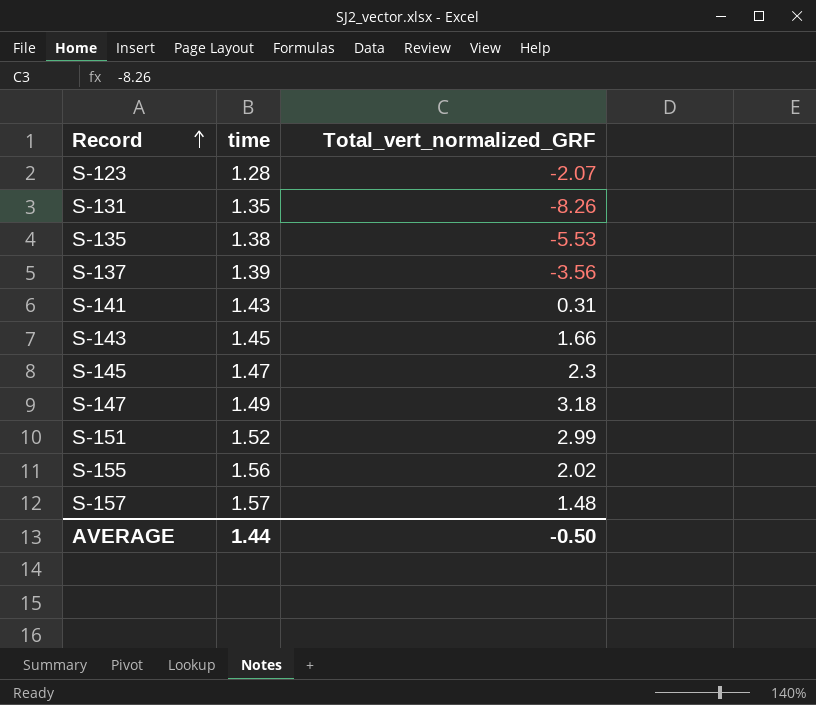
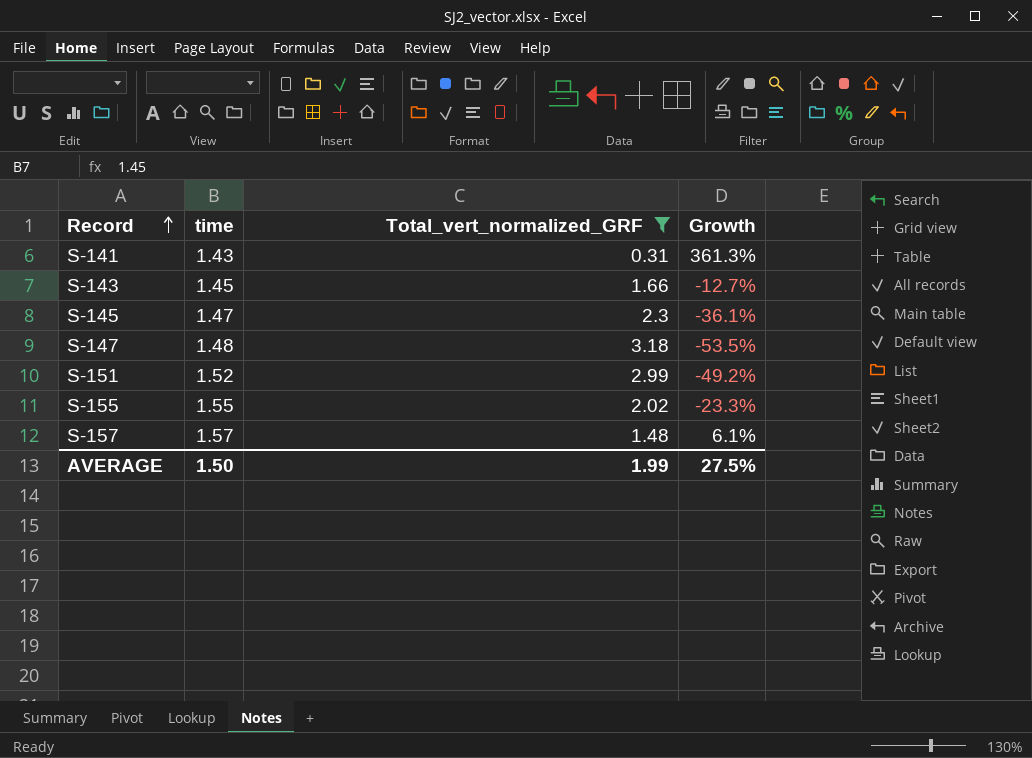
filter: none -> Total_vert_normalized_GRF >= 0.31
column Growth | formula: none -> ([time] - [Total_vert_normalized_GRF]) / [Total_vert_normalized_GRF]
S-147 | time: 1.49 -> 1.48
S-155 | time: 1.56 -> 1.55
AVERAGE | time: 1.44 -> 1.50
AVERAGE | Total_vert_normalized_GRF: -0.50 -> 1.99

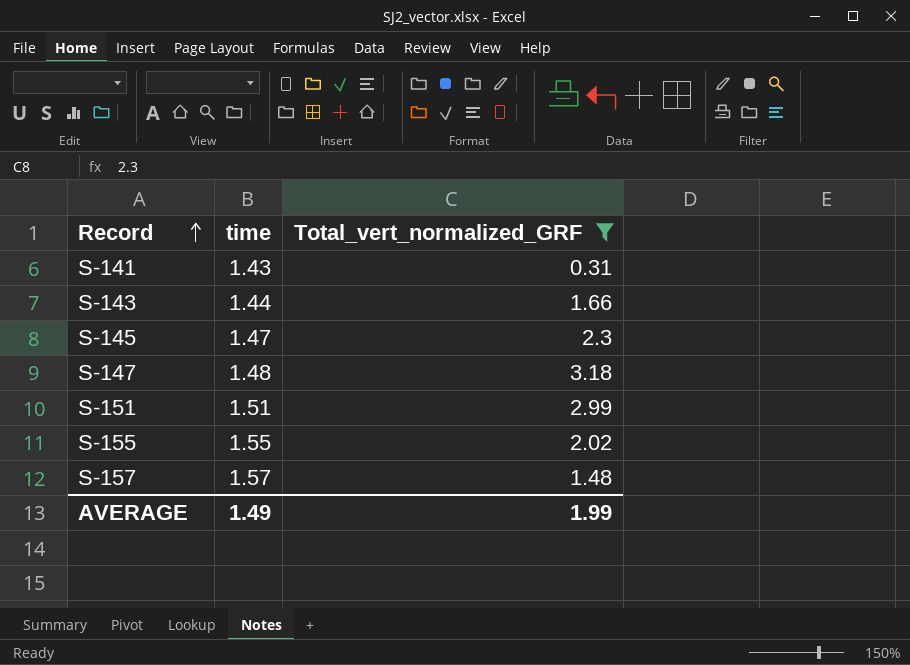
column Growth | formula: ([time] - [Total_vert_normalized_GRF]) / [Total_vert_normalized_GRF] -> none
S-143 | time: 1.45 -> 1.44
S-151 | time: 1.52 -> 1.51
AVERAGE | time: 1.50 -> 1.49

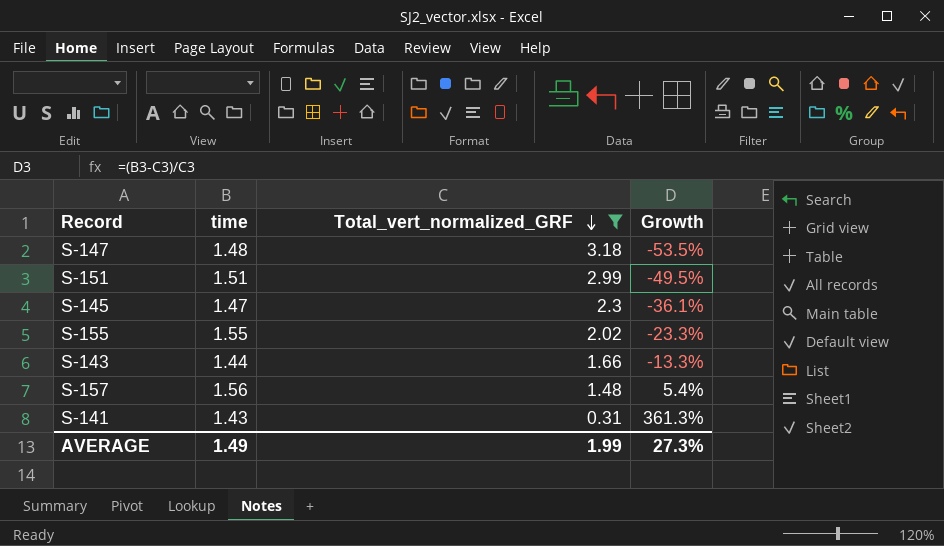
row order: Record ascending -> Total_vert_normalized_GRF descending
column Growth | formula: none -> ([time] - [Total_vert_normalized_GRF]) / [Total_vert_normalized_GRF]
S-157 | time: 1.57 -> 1.56

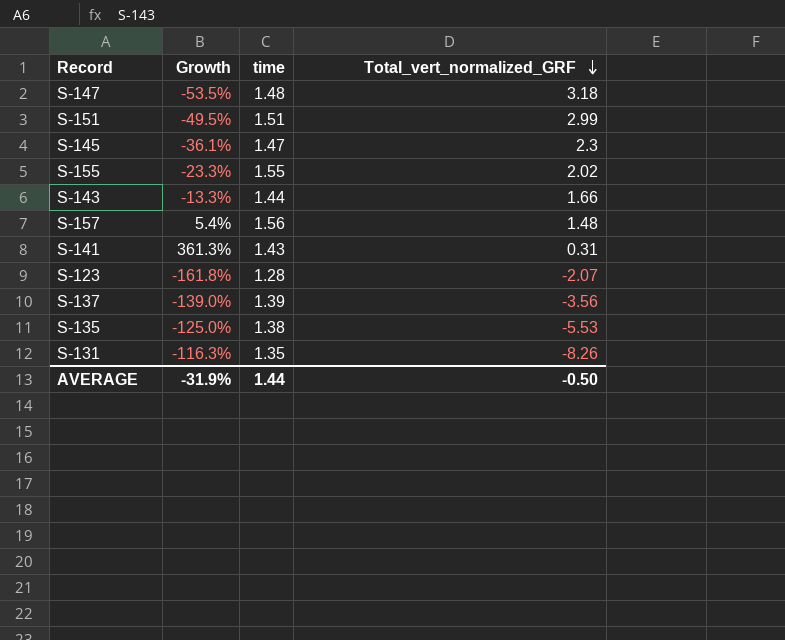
filter: Total_vert_normalized_GRF >= 0.31 -> none
column Growth | position: 4 -> 2
AVERAGE | Growth: 27.3% -> -31.9%
AVERAGE | time: 1.49 -> 1.44
AVERAGE | Total_vert_normalized_GRF: 1.99 -> -0.50

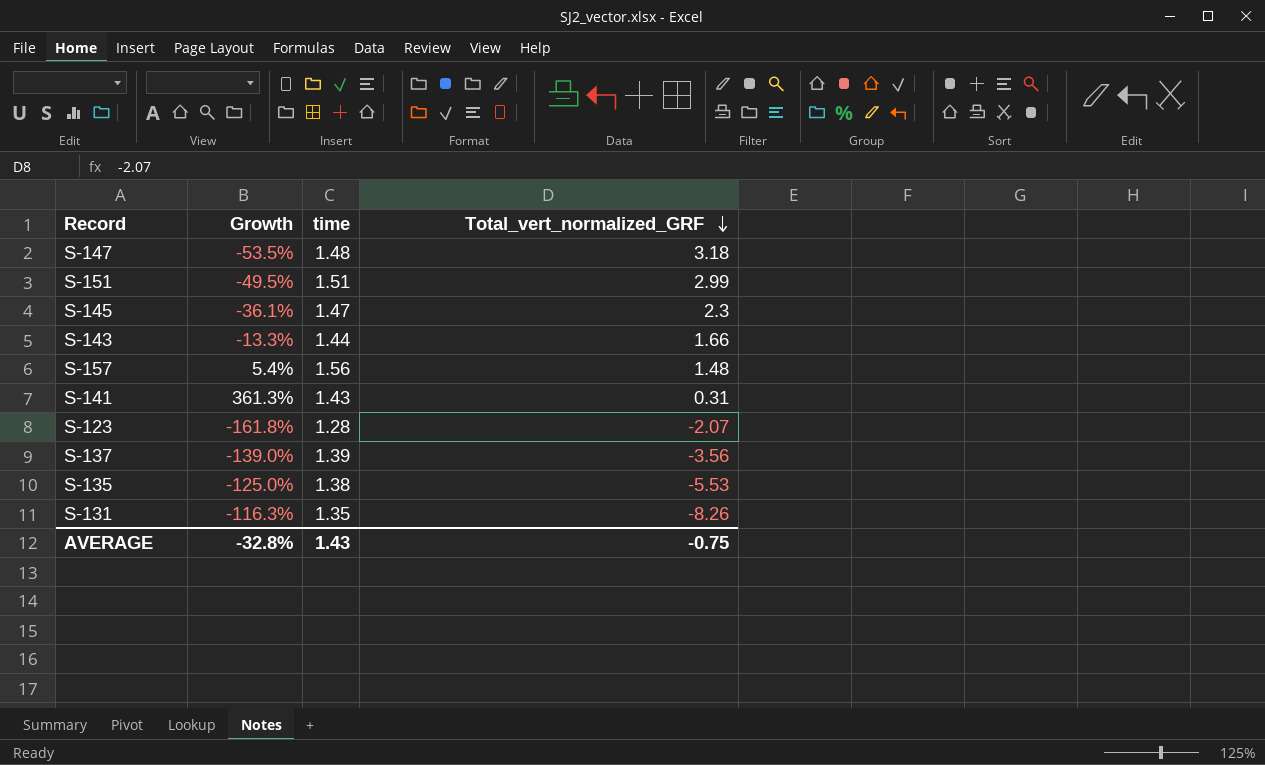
row S-155: -23.3% | 1.55 | 2.02 -> none
AVERAGE | Growth: -31.9% -> -32.8%
AVERAGE | time: 1.44 -> 1.43
AVERAGE | Total_vert_normalized_GRF: -0.50 -> -0.75

